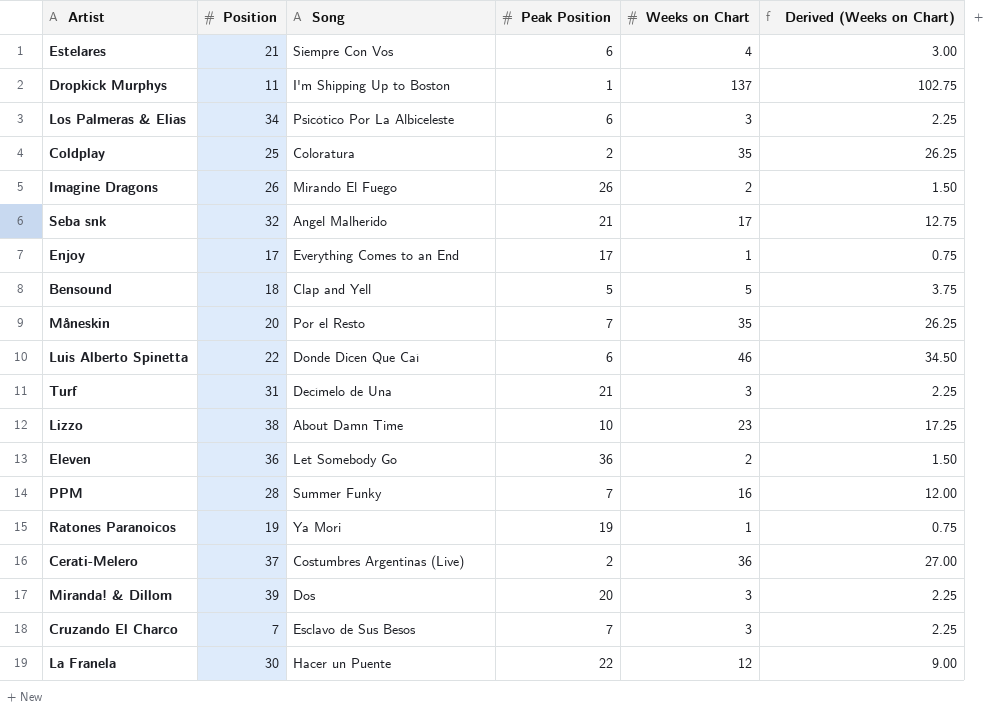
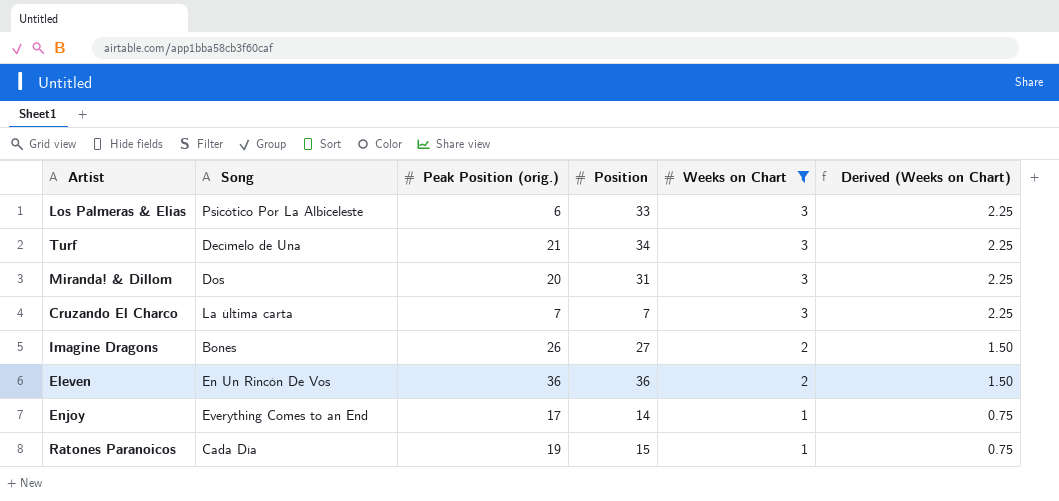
filter: none -> Weeks on Chart <= 3
row order: none -> Weeks on Chart descending
column name: Peak Position -> Peak Position (orig.)
column Position | position: 2 -> 4
Los Palmeras & Elias | Position: 34 -> 33
Turf | Position: 31 -> 34
Miranda! & Dillom | Position: 39 -> 31
Cruzando El Charco | Song: Esclavo de Sus Besos -> La última carta
Imagine Dragons | Song: Mirando El Fuego -> Bones
Imagine Dragons | Position: 26 -> 27
Eleven | Song: Let Somebody Go -> En Un Rincón De Vos
Enjoy | Position: 17 -> 14
Ratones Paranoicos | Song: Ya Mori -> Cada Día
Ratones Paranoicos | Position: 19 -> 15

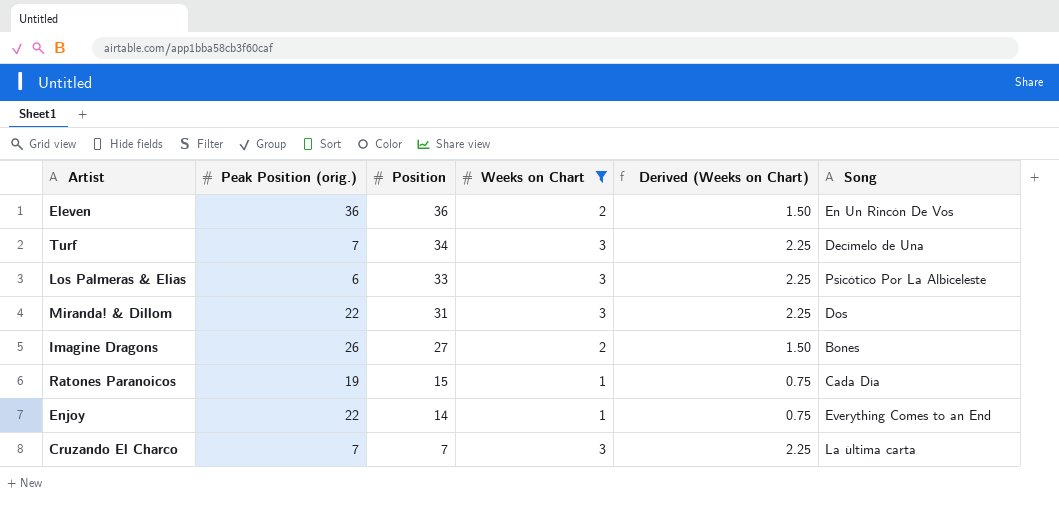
row order: Weeks on Chart descending -> Position descending
column Song | position: 2 -> 6
Turf | Peak Position (orig.): 21 -> 7
Miranda! & Dillom | Peak Position (orig.): 20 -> 22
Enjoy | Peak Position (orig.): 17 -> 22

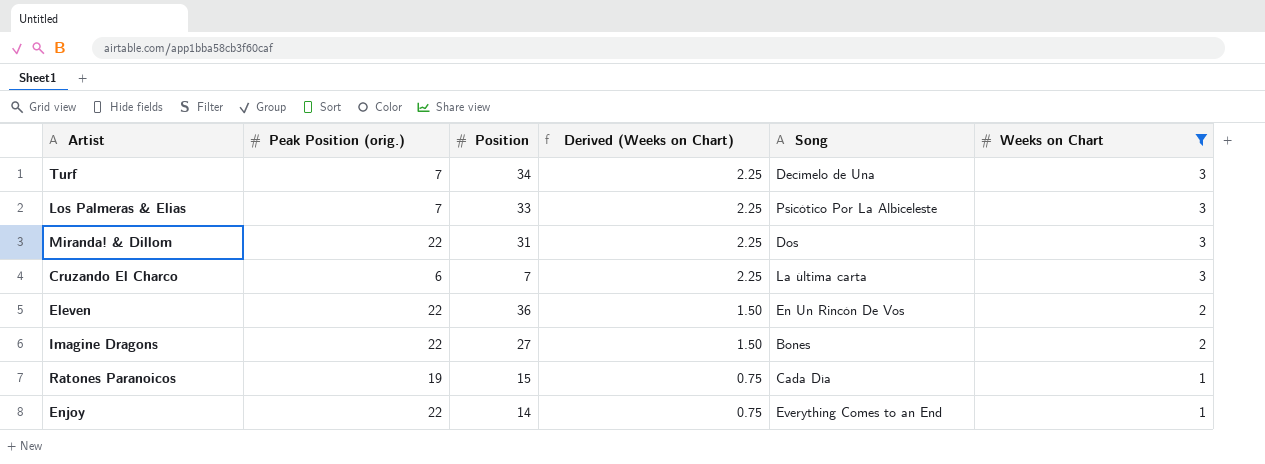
row order: Position descending -> Derived (Weeks on Chart) descending
column Weeks on Chart | position: 4 -> 6
Los Palmeras & Elias | Peak Position (orig.): 6 -> 7
Cruzando El Charco | Peak Position (orig.): 7 -> 6
Eleven | Peak Position (orig.): 36 -> 22
Imagine Dragons | Peak Position (orig.): 26 -> 22

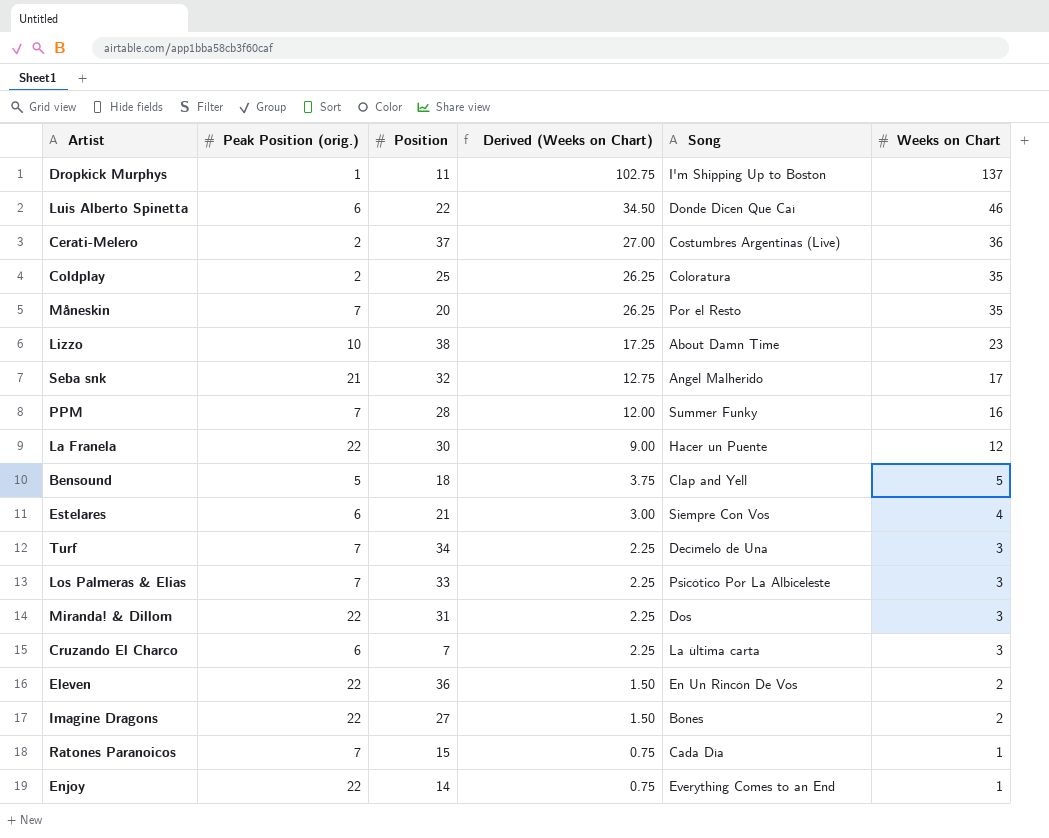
filter: Weeks on Chart <= 3 -> none
Ratones Paranoicos | Peak Position (orig.): 19 -> 7

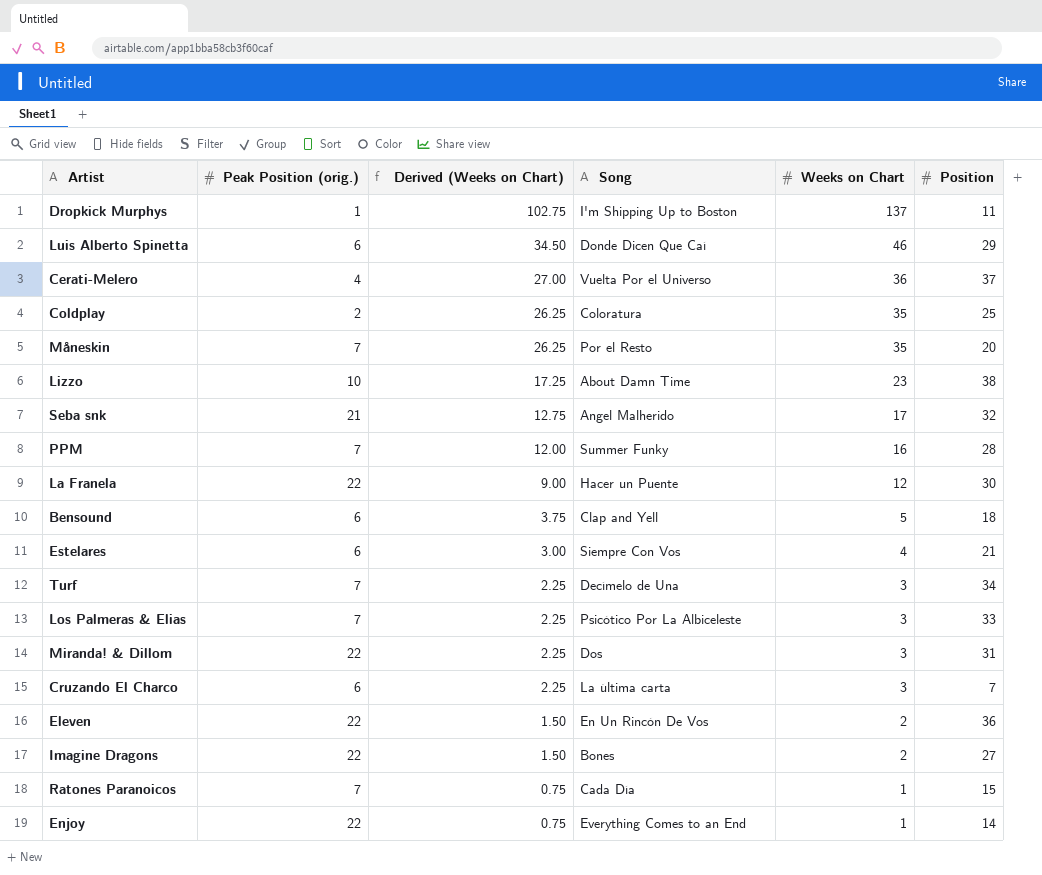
column Position | position: 3 -> 6
Luis Alberto Spinetta | Position: 22 -> 29
Cerati-Melero | Peak Position (orig.): 2 -> 4
Cerati-Melero | Song: Costumbres Argentinas (Live) -> Vuelta Por el Universo
Bensound | Peak Position (orig.): 5 -> 6

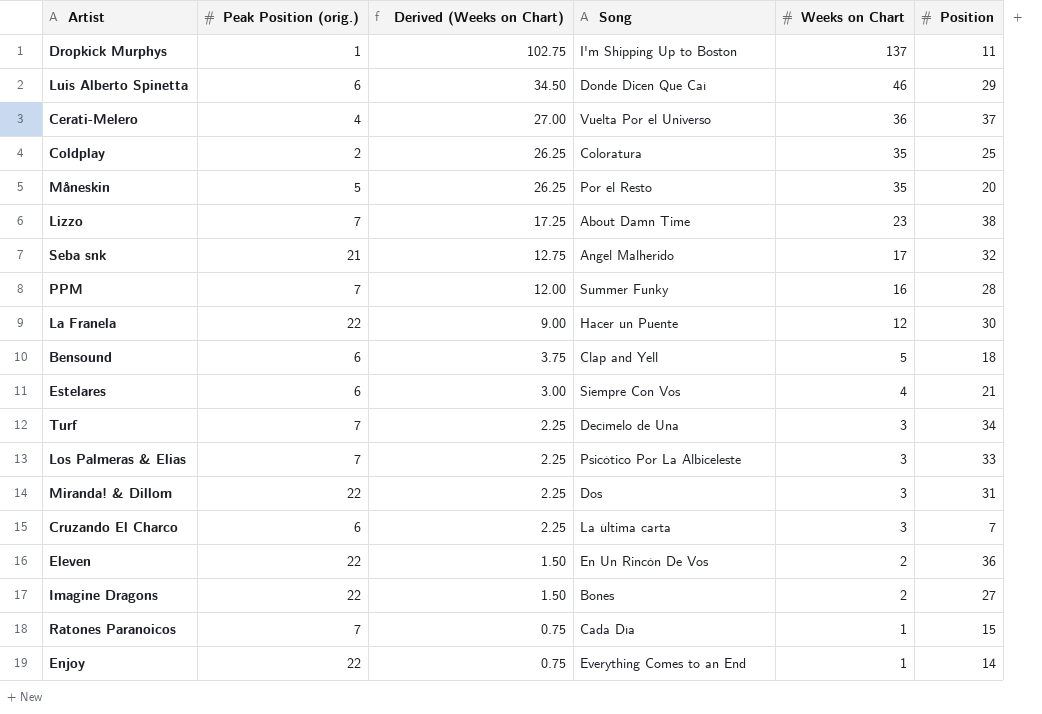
Måneskin | Peak Position (orig.): 7 -> 5
Lizzo | Peak Position (orig.): 10 -> 7

